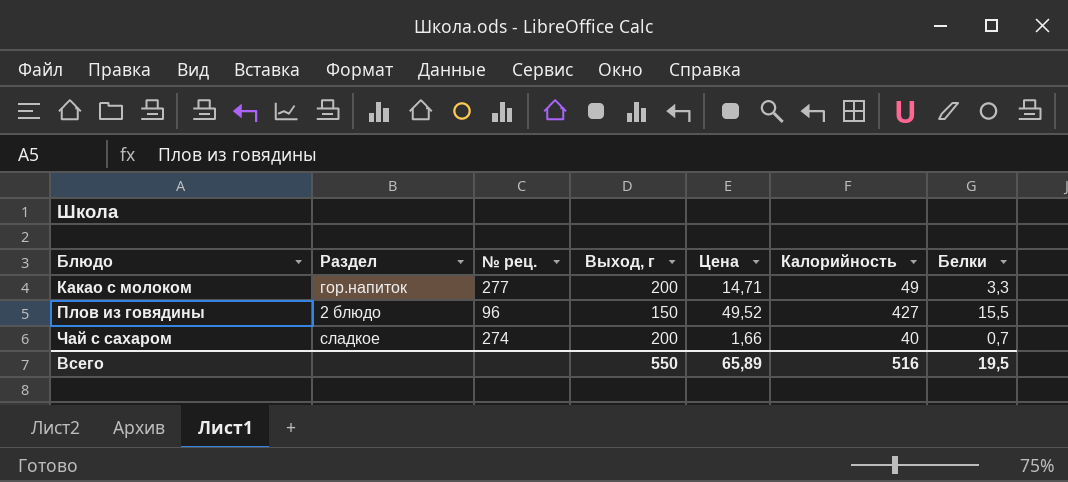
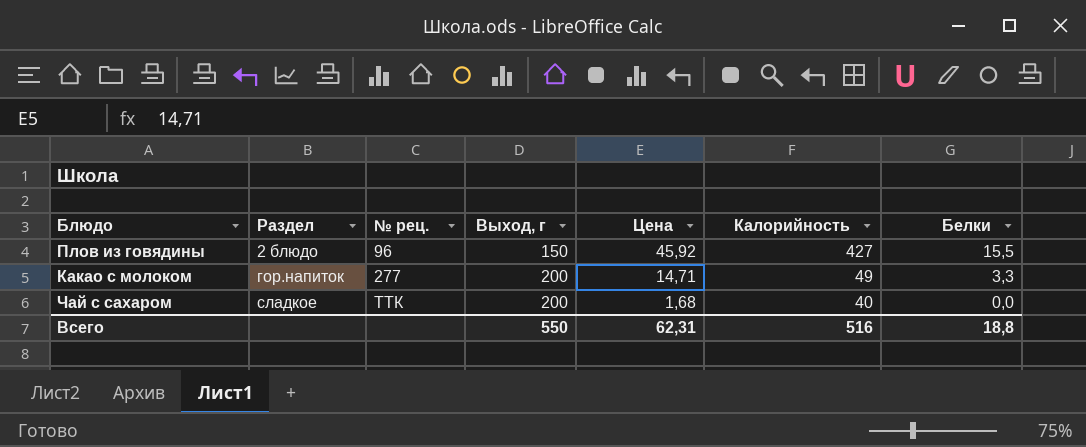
row order: Блюдо ascending -> Раздел ascending
Плов из говядины | Цена: 49,52 -> 45,92
Чай с сахаром | № рец.: 274 -> ТТК
Чай с сахаром | Цена: 1,66 -> 1,68
Чай с сахаром | Белки: 0,7 -> 0,0
Всего | Цена: 65,89 -> 62,31
Всего | Белки: 19,5 -> 18,8

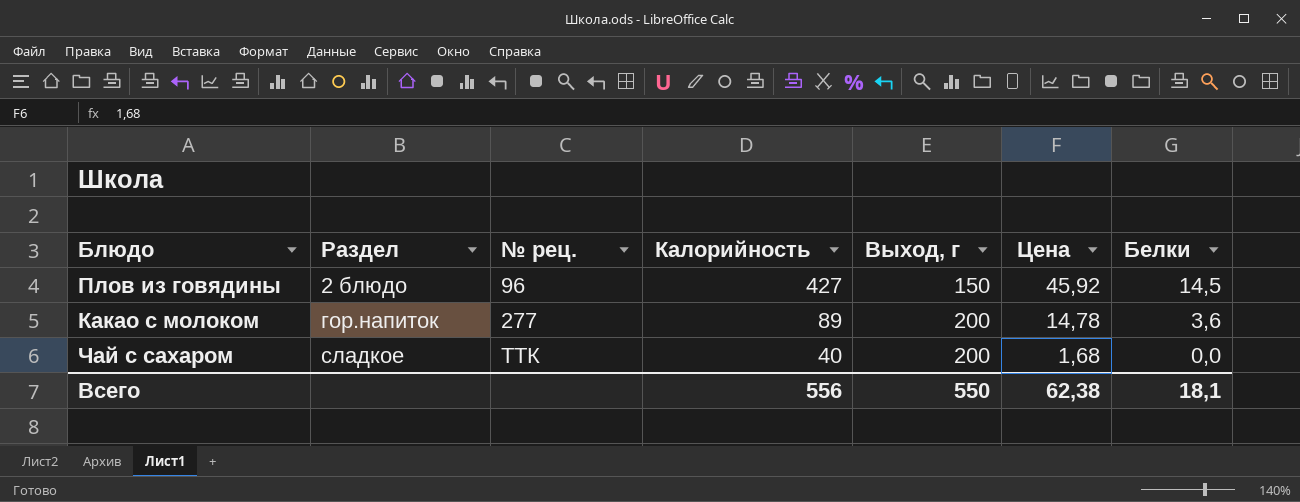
column Калорийность | position: 6 -> 4
Плов из говядины | Белки: 15,5 -> 14,5
Какао с молоком | Калорийность: 49 -> 89
Какао с молоком | Цена: 14,71 -> 14,78
Какао с молоком | Белки: 3,3 -> 3,6
Всего | Калорийность: 516 -> 556
Всего | Цена: 62,31 -> 62,38
Всего | Белки: 18,8 -> 18,1

